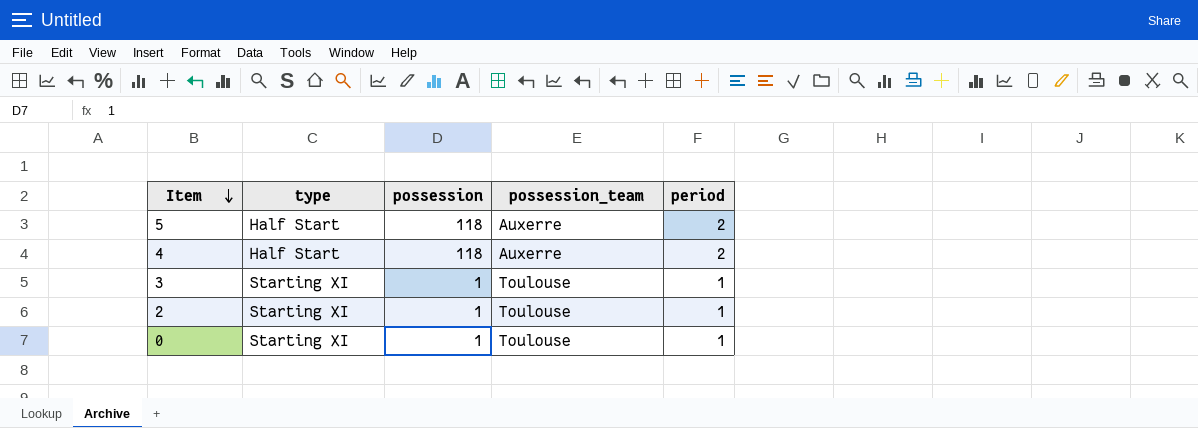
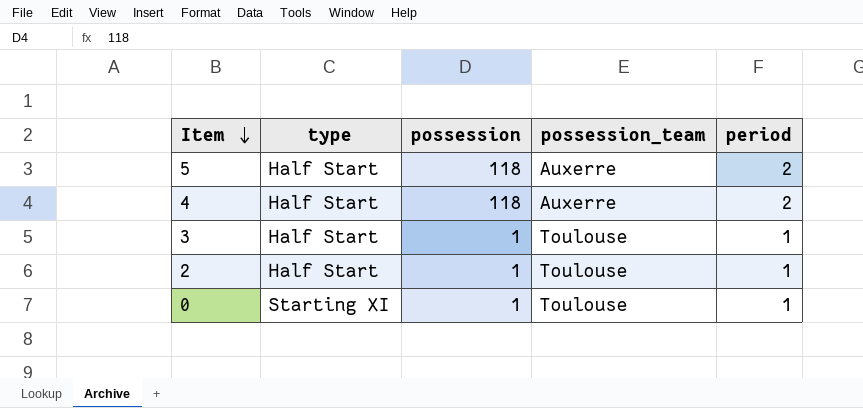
3 | type: Starting XI -> Half Start
2 | type: Starting XI -> Half Start

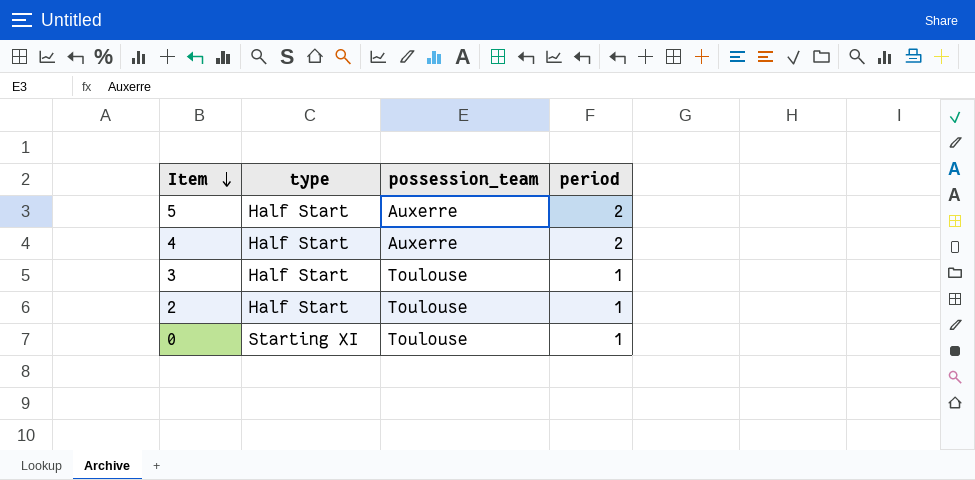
column possession | position: 3 -> none

